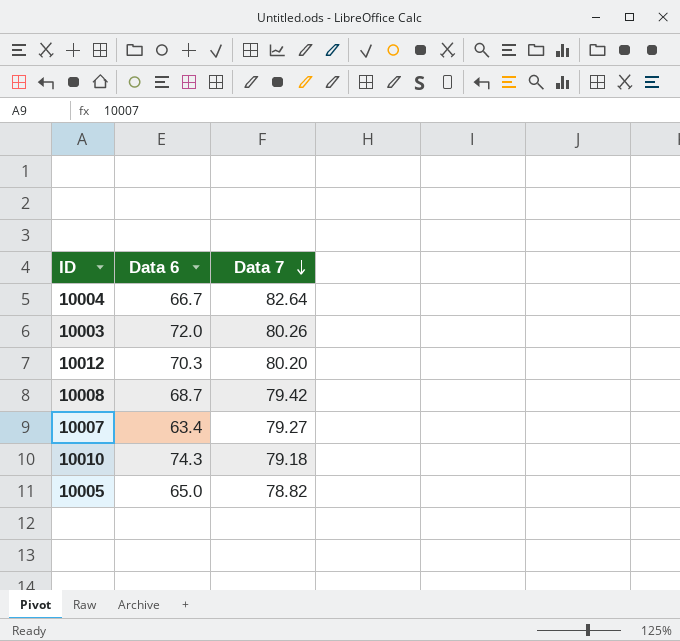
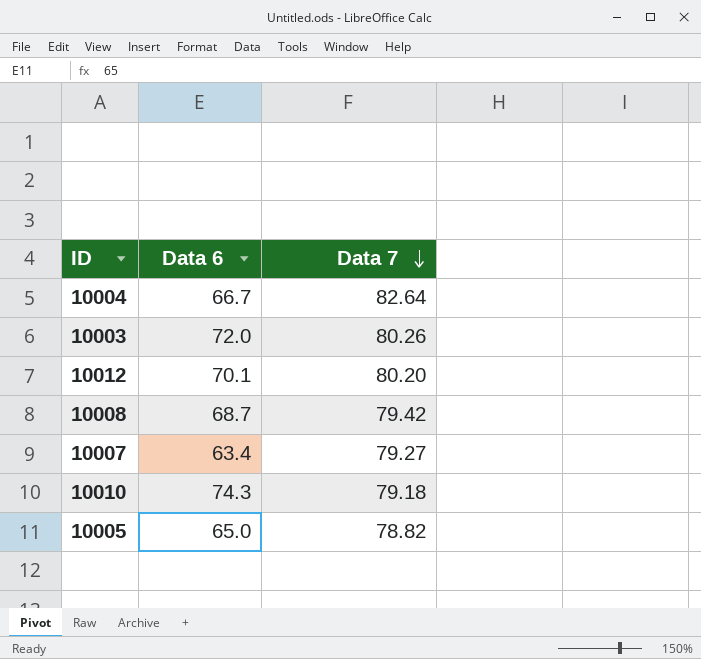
10012 | Data 6: 70.3 -> 70.1

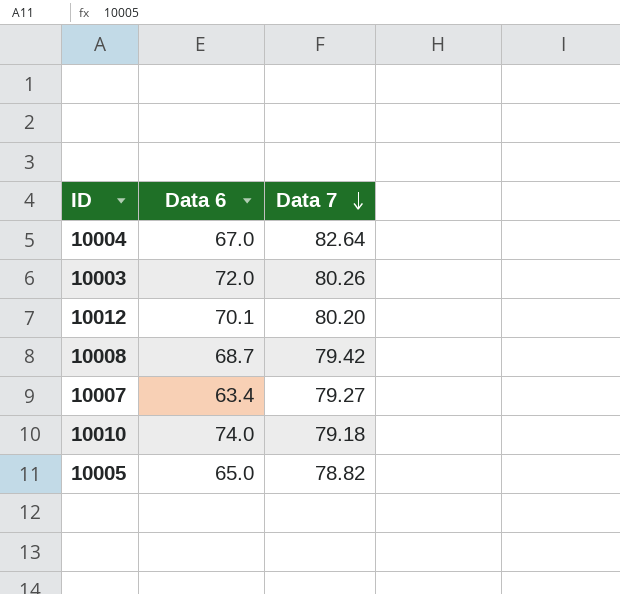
10004 | Data 6: 66.7 -> 67.0
10010 | Data 6: 74.3 -> 74.0

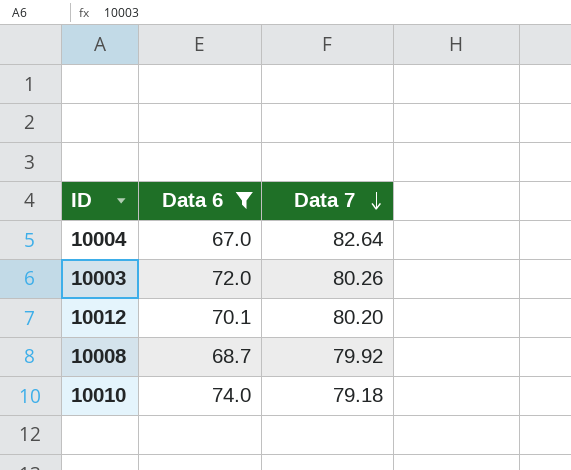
filter: none -> Data 6 >= 67.0
10008 | Data 7: 79.42 -> 79.92

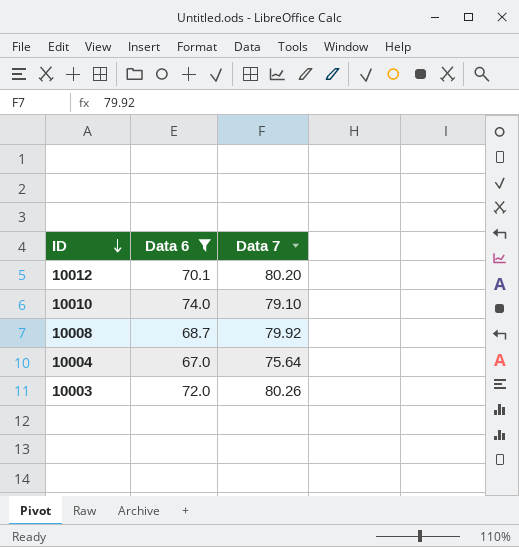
row order: Data 7 descending -> ID descending
10010 | Data 7: 79.18 -> 79.10
10004 | Data 7: 82.64 -> 75.64

